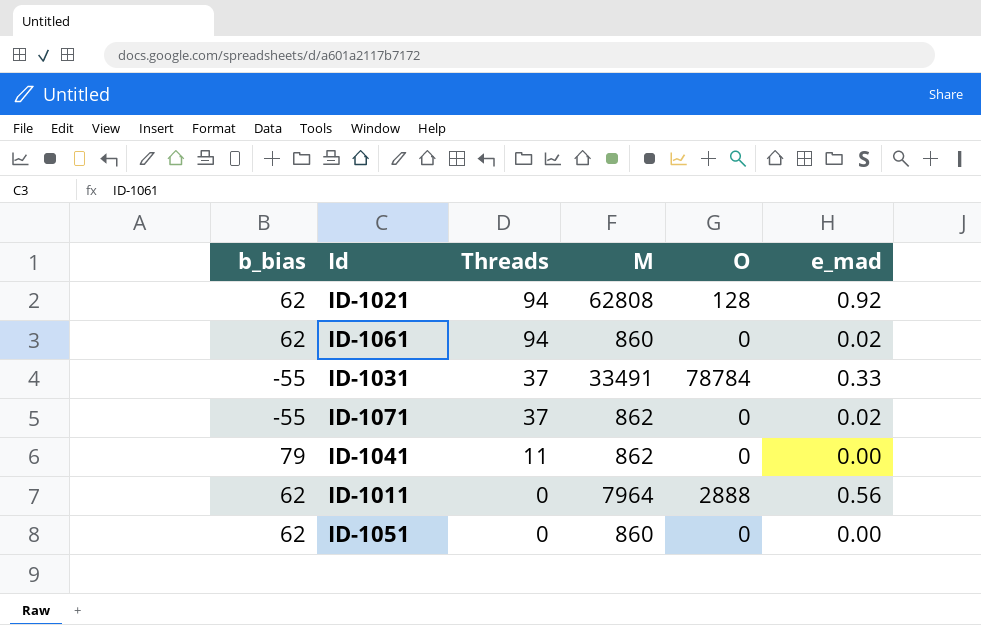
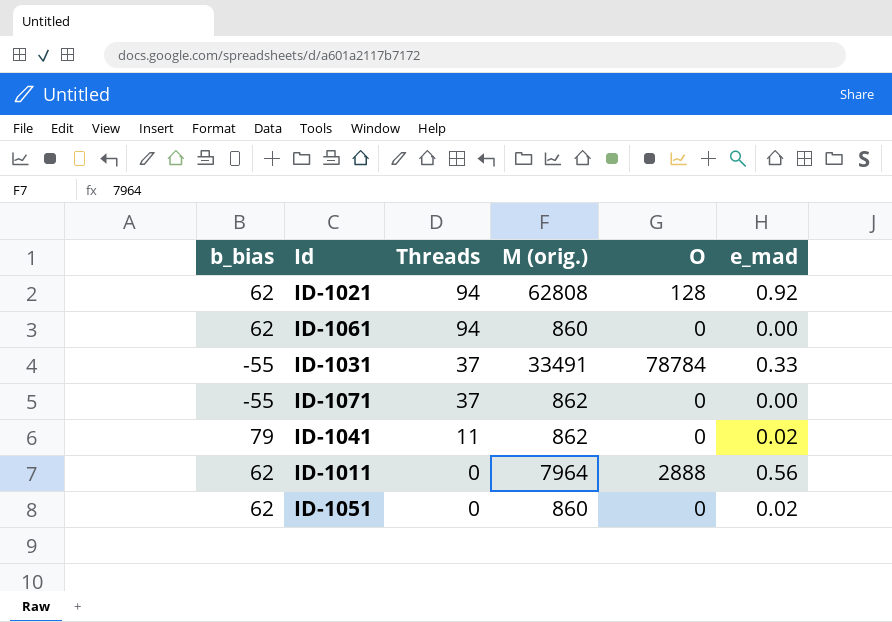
column name: M -> M (orig.)
ID-1061 | e_mad: 0.02 -> 0.00
ID-1071 | e_mad: 0.02 -> 0.00
ID-1041 | e_mad: 0.00 -> 0.02
ID-1051 | e_mad: 0.00 -> 0.02

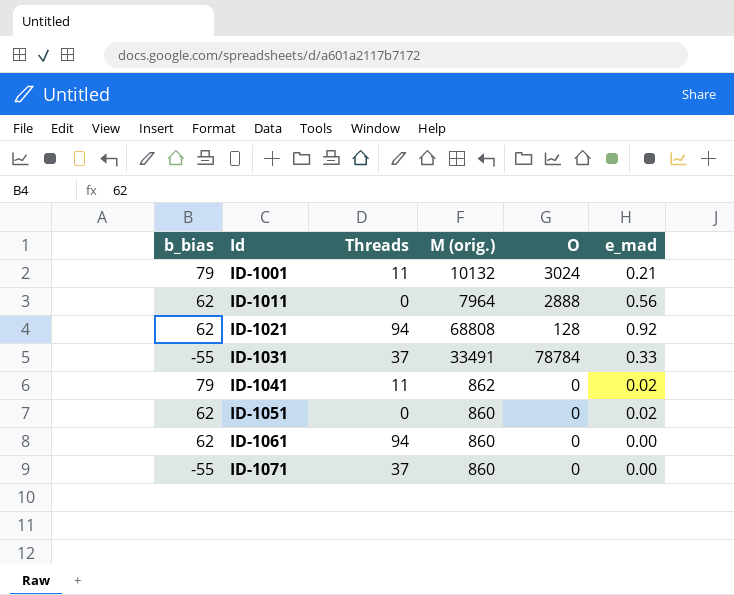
row order: Threads descending -> Id ascending
row ID-1001: none -> 79 | 11 | 10132 | 3024 | 0.21
ID-1021 | M (orig.): 62808 -> 68808
ID-1071 | M (orig.): 862 -> 860

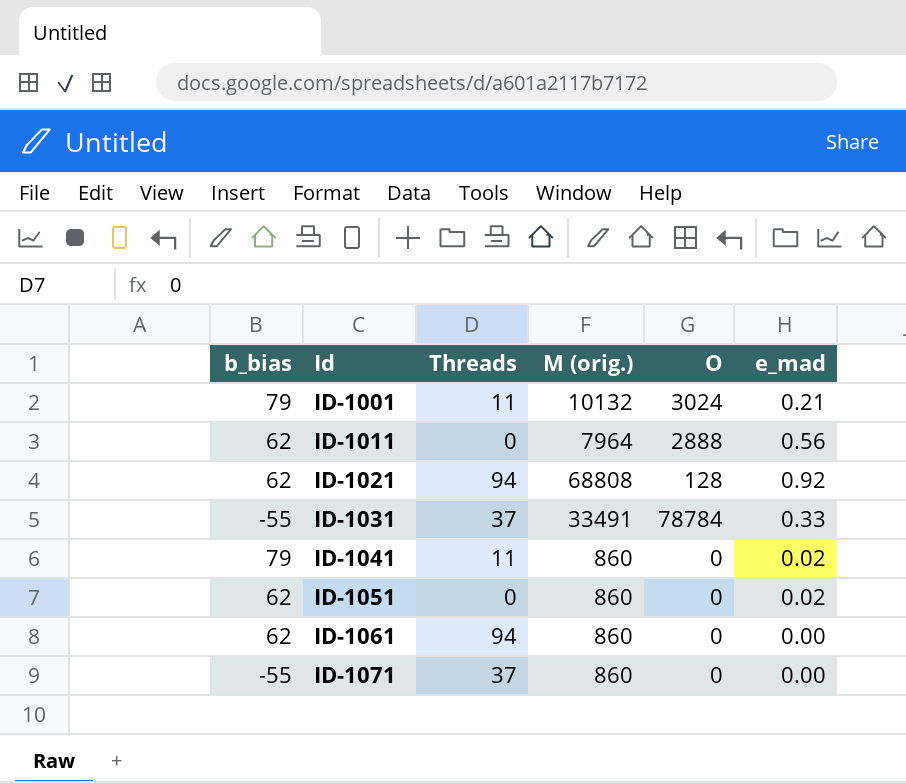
ID-1041 | M (orig.): 862 -> 860

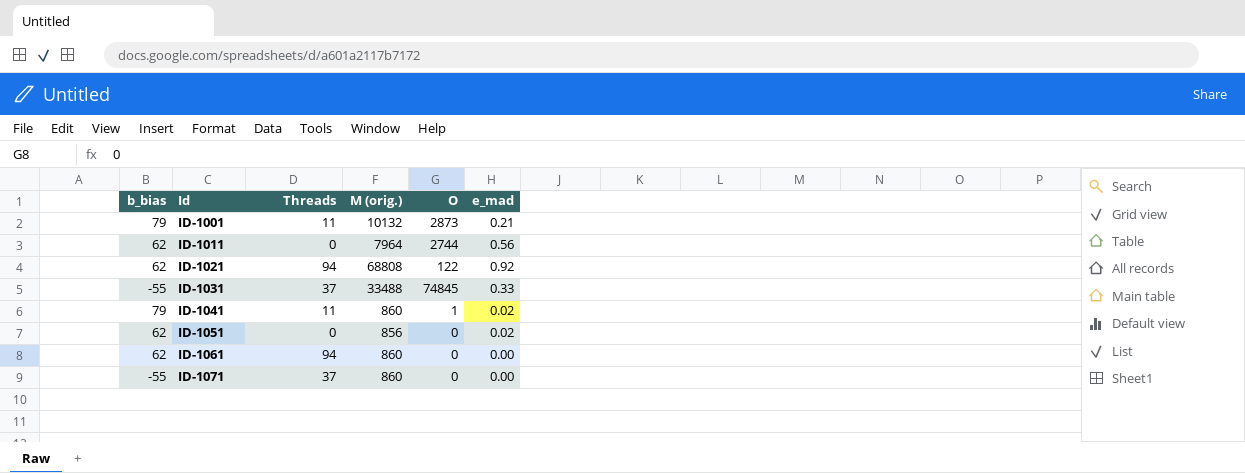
ID-1001 | O: 3024 -> 2873
ID-1011 | O: 2888 -> 2744
ID-1021 | O: 128 -> 122
ID-1031 | M (orig.): 33491 -> 33488
ID-1031 | O: 78784 -> 74845
ID-1041 | O: 0 -> 1
ID-1051 | M (orig.): 860 -> 856

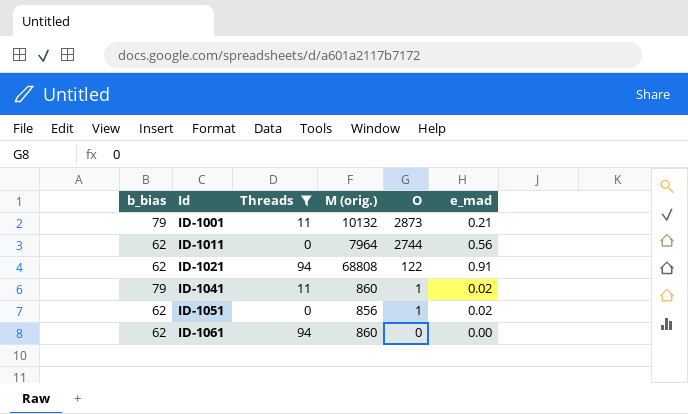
filter: none -> Threads != 37
ID-1021 | e_mad: 0.92 -> 0.91
ID-1051 | O: 0 -> 1

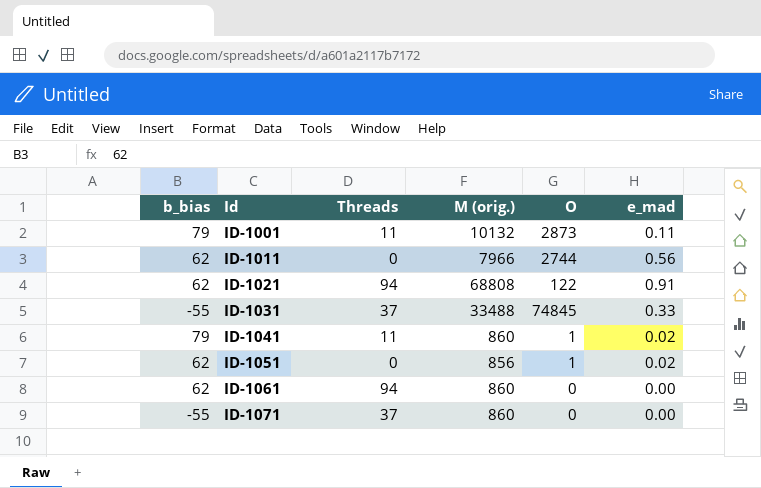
filter: Threads != 37 -> none
ID-1001 | e_mad: 0.21 -> 0.11
ID-1011 | M (orig.): 7964 -> 7966

